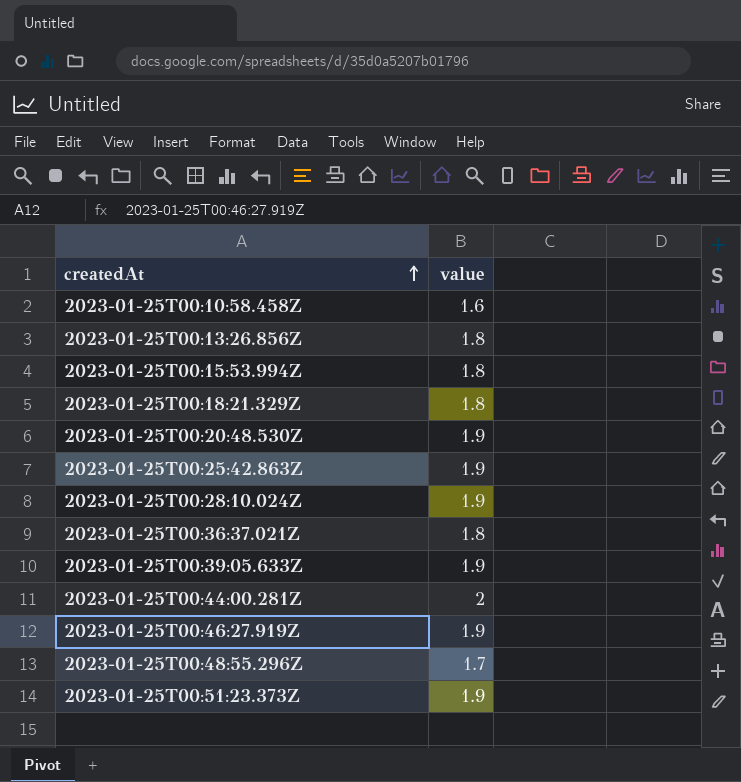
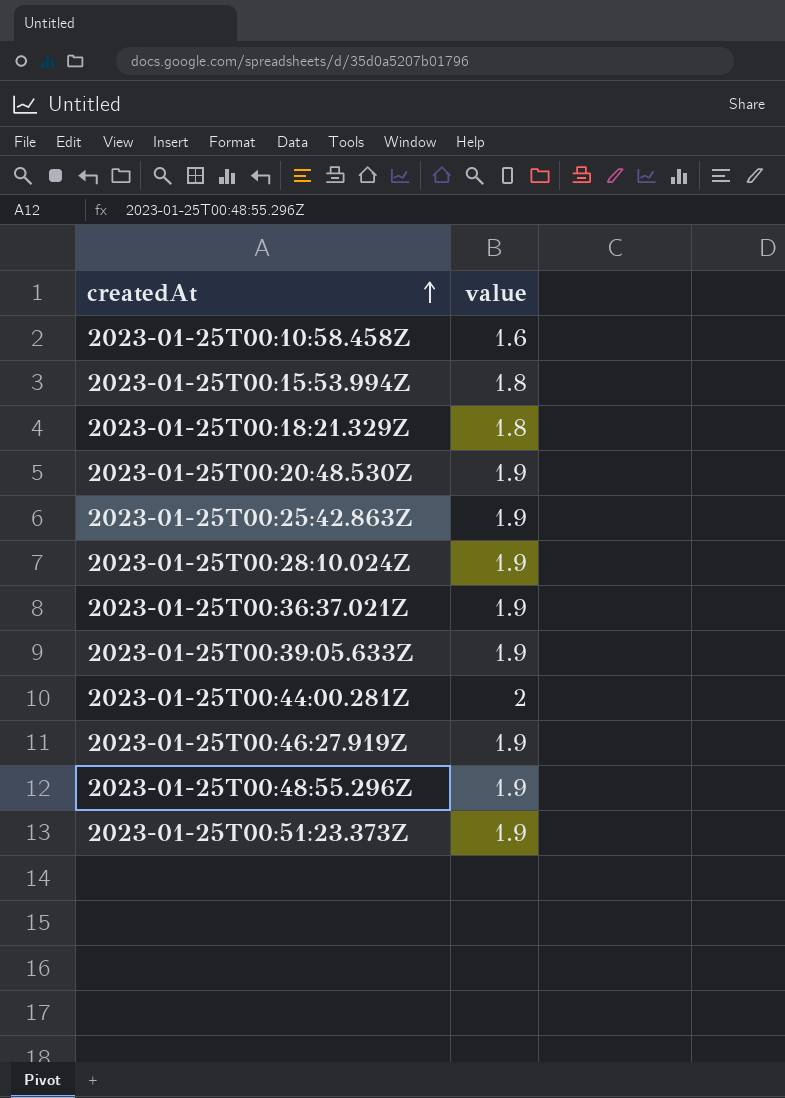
row 2023-01-25T00:13:26.856Z: 1.8 -> none
2023-01-25T00:36:37.021Z | value: 1.8 -> 1.9
2023-01-25T00:48:55.296Z | value: 1.7 -> 1.9

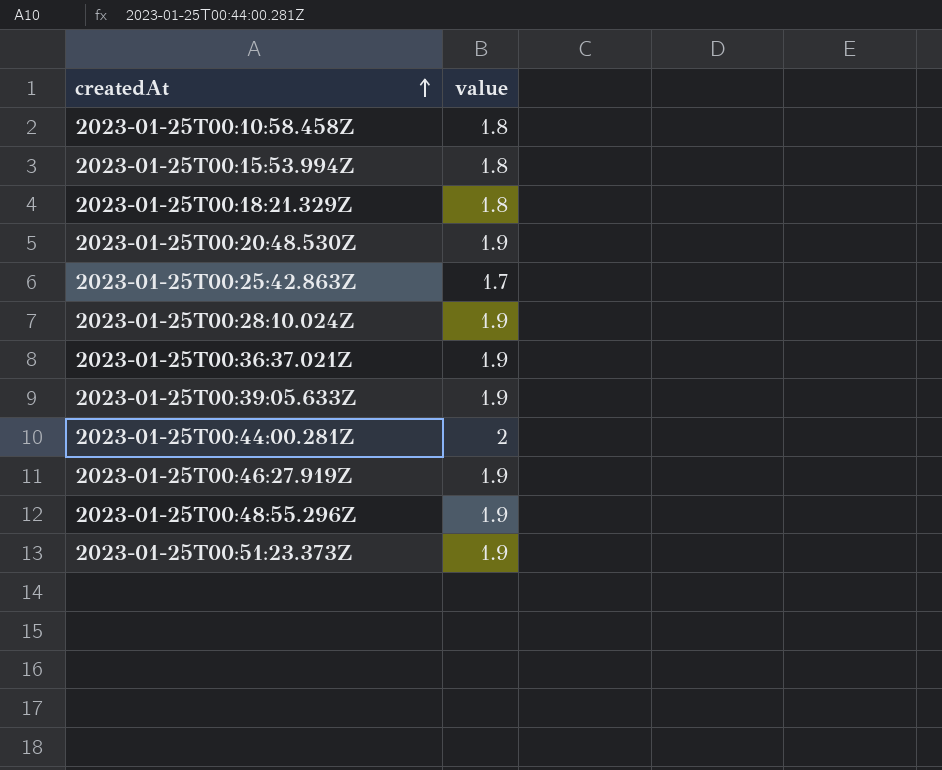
2023-01-25T00:10:58.458Z | value: 1.6 -> 1.8
2023-01-25T00:25:42.863Z | value: 1.9 -> 1.7

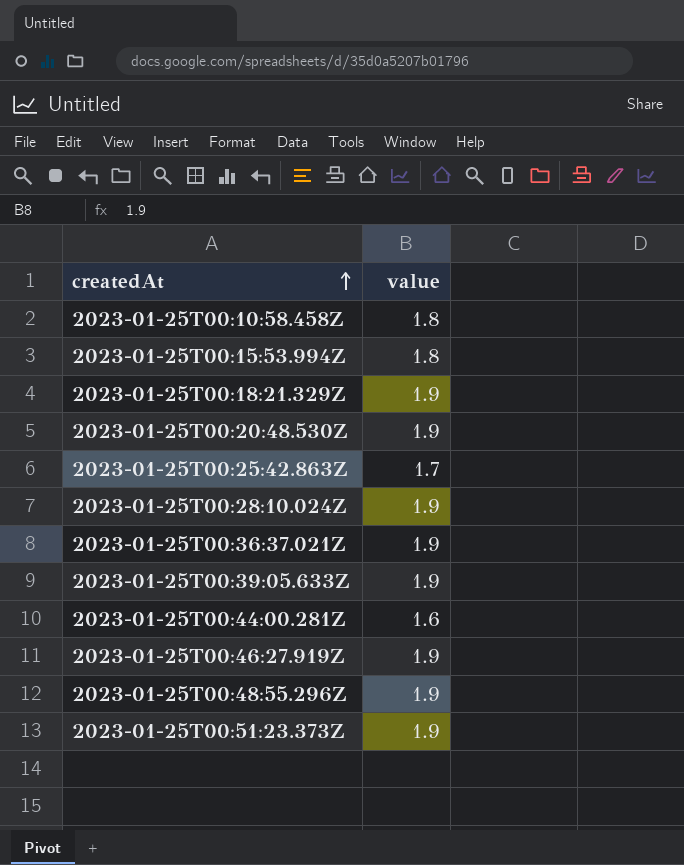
2023-01-25T00:18:21.329Z | value: 1.8 -> 1.9
2023-01-25T00:44:00.281Z | value: 2 -> 1.6

